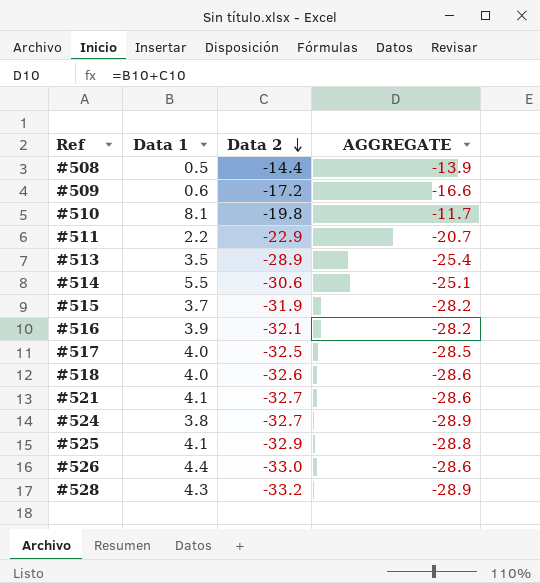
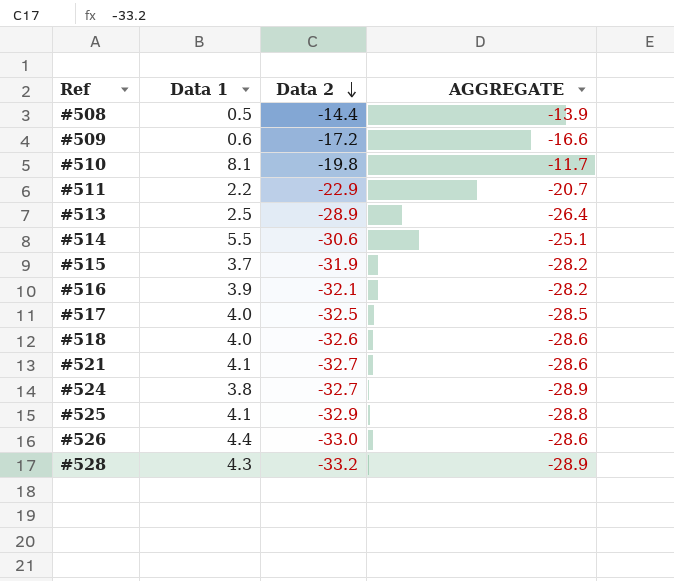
#513 | Data 1: 3.5 -> 2.5
#513 | AGGREGATE: -25.4 -> -26.4

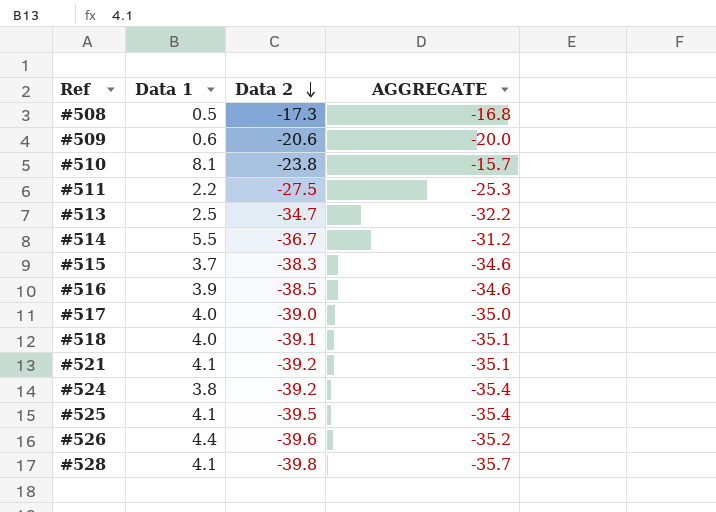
#508 | Data 2: -14.4 -> -17.3
#508 | AGGREGATE: -13.9 -> -16.8
#509 | Data 2: -17.2 -> -20.6
#509 | AGGREGATE: -16.6 -> -20.0
#510 | Data 2: -19.8 -> -23.8
#510 | AGGREGATE: -11.7 -> -15.7
#511 | Data 2: -22.9 -> -27.5
#511 | AGGREGATE: -20.7 -> -25.3
#513 | Data 2: -28.9 -> -34.7
#513 | AGGREGATE: -26.4 -> -32.2
#514 | Data 2: -30.6 -> -36.7
#514 | AGGREGATE: -25.1 -> -31.2
#515 | Data 2: -31.9 -> -38.3
#515 | AGGREGATE: -28.2 -> -34.6
#516 | Data 2: -32.1 -> -38.5
#516 | AGGREGATE: -28.2 -> -34.6
#517 | Data 2: -32.5 -> -39.0
#517 | AGGREGATE: -28.5 -> -35.0
#518 | Data 2: -32.6 -> -39.1
#518 | AGGREGATE: -28.6 -> -35.1
#521 | Data 2: -32.7 -> -39.2
#521 | AGGREGATE: -28.6 -> -35.1
#524 | Data 2: -32.7 -> -39.2
#524 | AGGREGATE: -28.9 -> -35.4
#525 | Data 2: -32.9 -> -39.5
#525 | AGGREGATE: -28.8 -> -35.4
#526 | Data 2: -33.0 -> -39.6
#526 | AGGREGATE: -28.6 -> -35.2
#528 | Data 1: 4.3 -> 4.1
#528 | Data 2: -33.2 -> -39.8
#528 | AGGREGATE: -28.9 -> -35.7

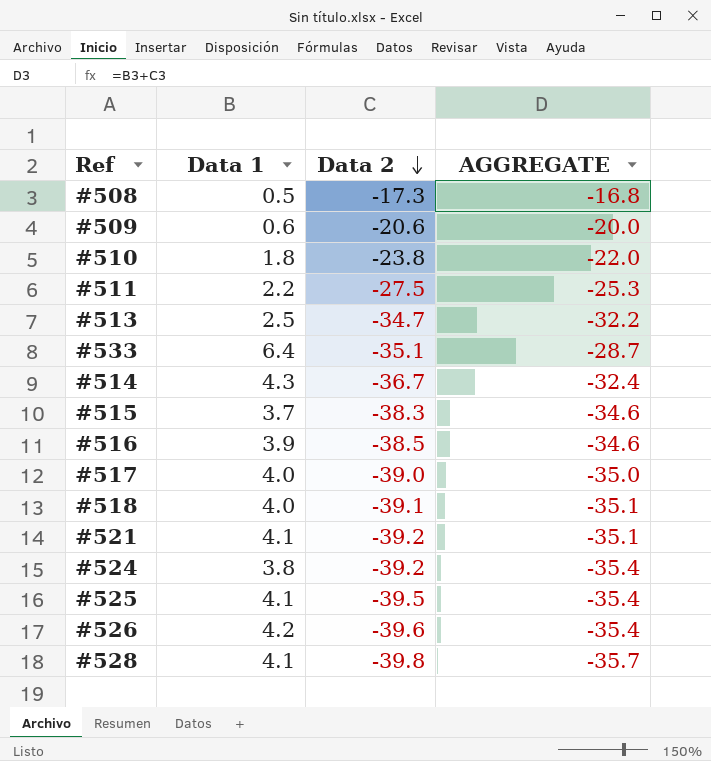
#510 | Data 1: 8.1 -> 1.8
#510 | AGGREGATE: -15.7 -> -22.0
row #533: none -> 6.4 | -35.1 | -28.7
#514 | Data 1: 5.5 -> 4.3
#514 | AGGREGATE: -31.2 -> -32.4
#526 | Data 1: 4.4 -> 4.2
#526 | AGGREGATE: -35.2 -> -35.4

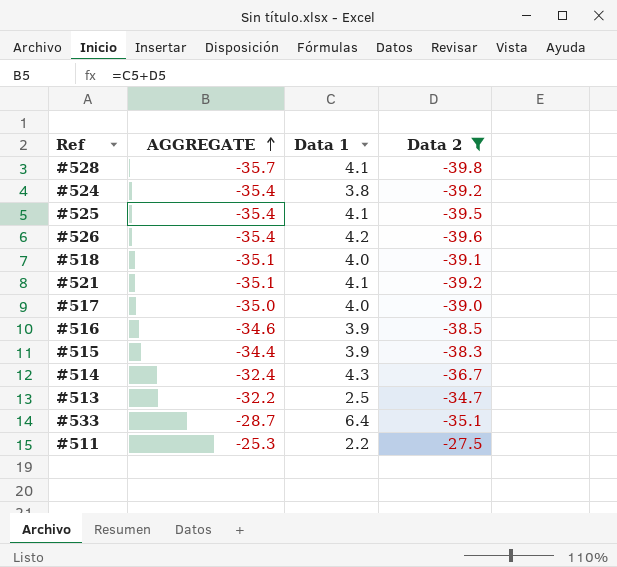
filter: none -> Data 2 <= -27.5
row order: Data 2 descending -> AGGREGATE ascending
column AGGREGATE | position: 4 -> 2
#515 | AGGREGATE: -34.6 -> -34.4
#515 | Data 1: 3.7 -> 3.9

